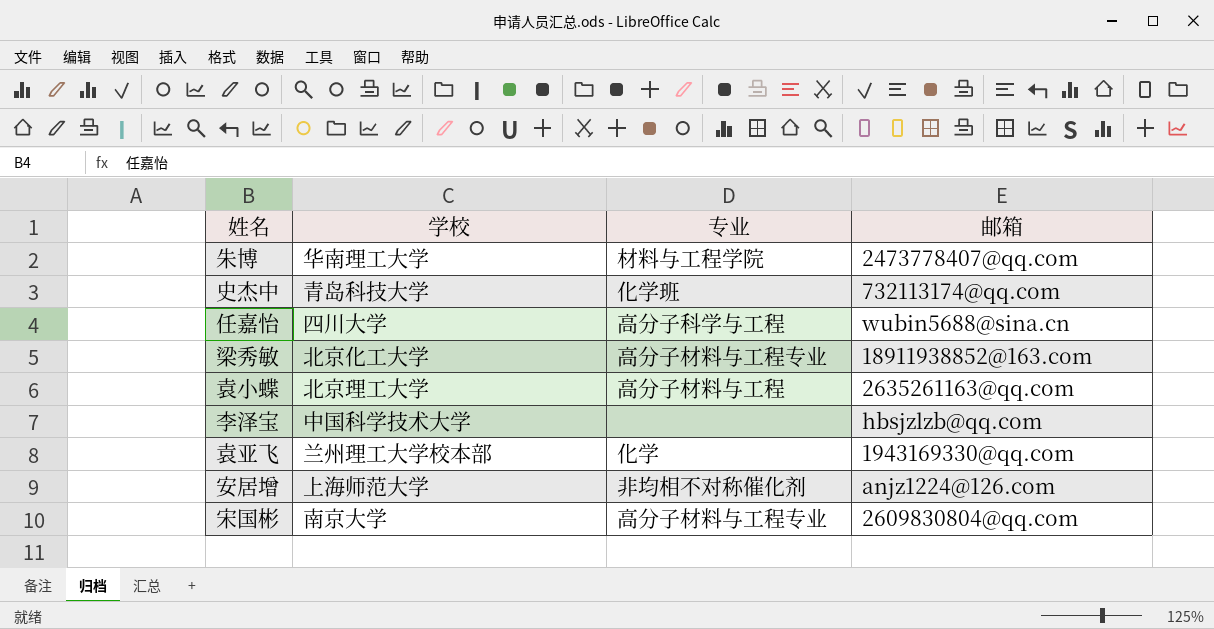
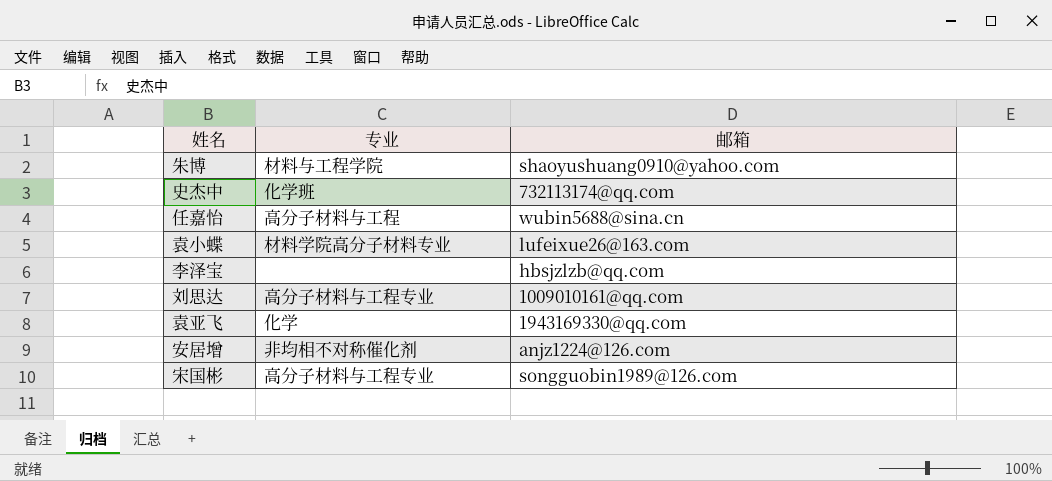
column 学校 | position: 2 -> none
row 梁秀敏: 北京化工大学 | 高分子材料与工程专业 | 18911938852@163.com -> none
朱博 | 邮箱: 2473778407@qq.com -> shaoyushuang0910@yahoo.com
任嘉怡 | 专业: 高分子科学与工程 -> 高分子材料与工程
袁小蝶 | 专业: 高分子材料与工程 -> 材料学院高分子材料专业
袁小蝶 | 邮箱: 2635261163@qq.com -> lufeixue26@163.com
row 刘思达: none -> 高分子材料与工程专业 | 1009010161@qq.com
宋国彬 | 邮箱: 2609830804@qq.com -> songguobin1989@126.com

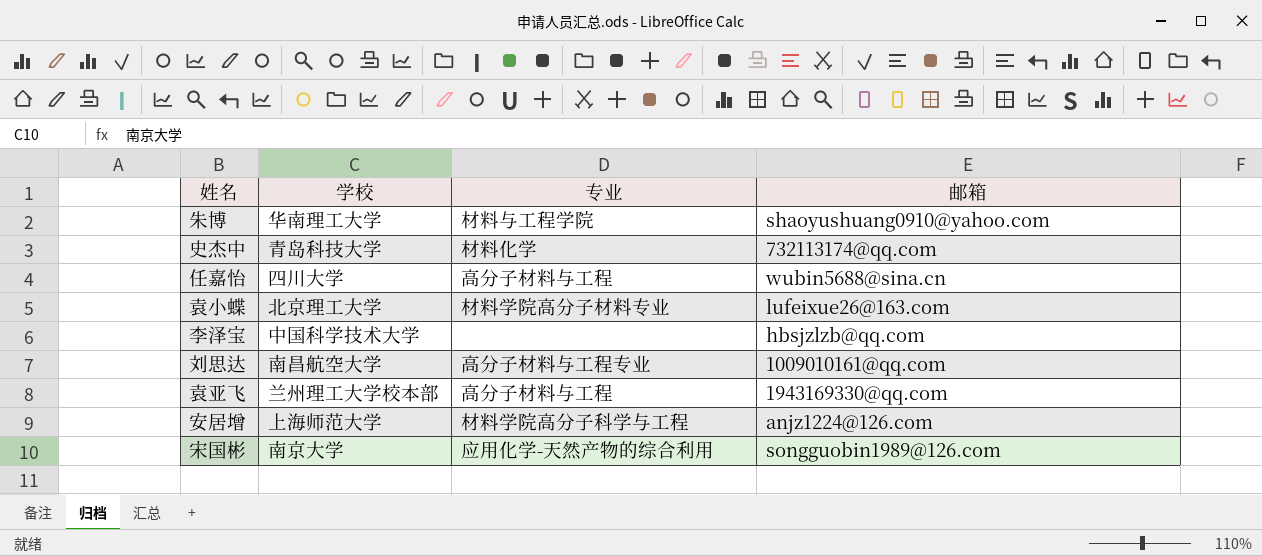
column 学校 | position: none -> 2
史杰中 | 专业: 化学班 -> 材料化学
袁亚飞 | 专业: 化学 -> 高分子材料与工程
安居增 | 专业: 非均相不对称催化剂 -> 材料学院高分子科学与工程
宋国彬 | 专业: 高分子材料与工程专业 -> 应用化学-天然产物的综合利用

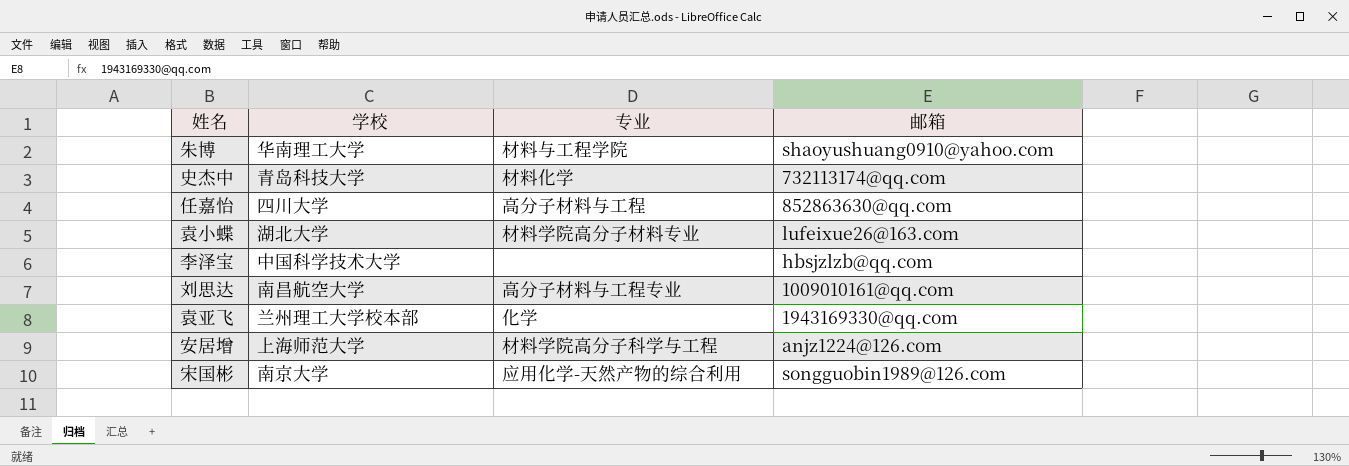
任嘉怡 | 邮箱: wubin5688@sina.cn -> 852863630@qq.com
袁小蝶 | 学校: 北京理工大学 -> 湖北大学
袁亚飞 | 专业: 高分子材料与工程 -> 化学

